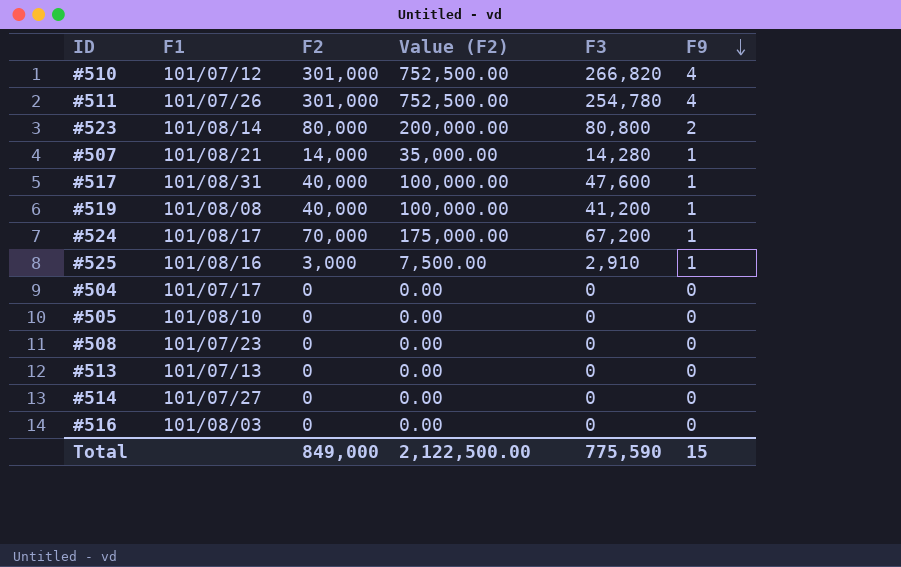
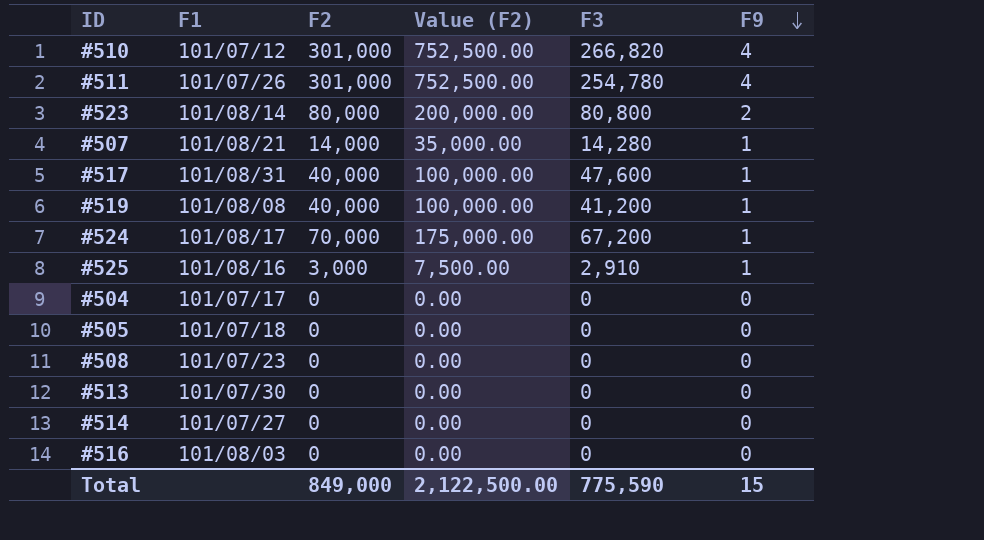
#505 | F1: 101/08/10 -> 101/07/18
#513 | F1: 101/07/13 -> 101/07/30

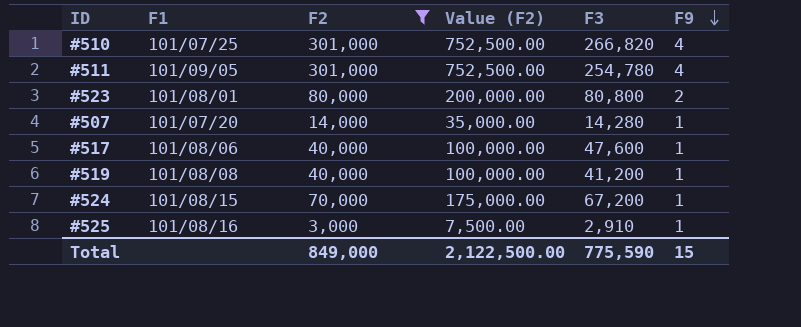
filter: none -> F2 != 0
#510 | F1: 101/07/12 -> 101/07/25
#511 | F1: 101/07/26 -> 101/09/05
#523 | F1: 101/08/14 -> 101/08/01
#507 | F1: 101/08/21 -> 101/07/20
#517 | F1: 101/08/31 -> 101/08/06
#524 | F1: 101/08/17 -> 101/08/15

